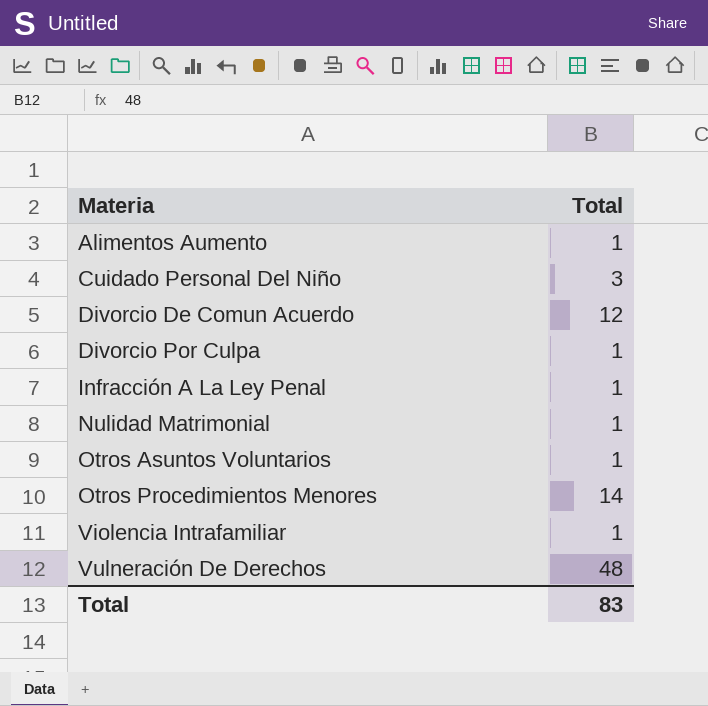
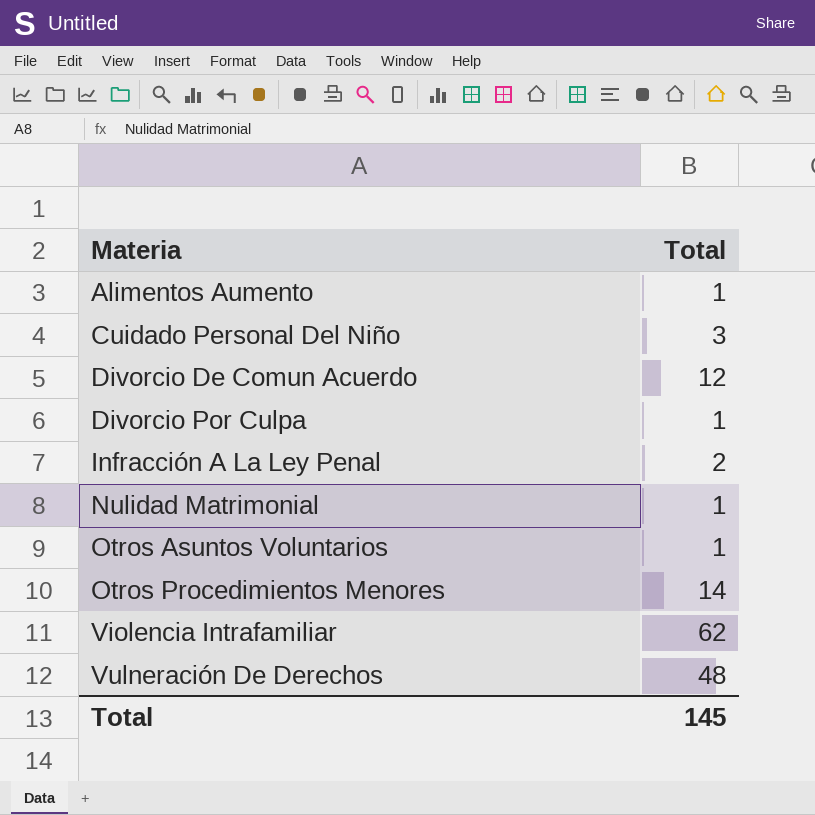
Infracción A La Ley Penal | Total: 1 -> 2
Violencia Intrafamiliar | Total: 1 -> 62
Total | Total: 83 -> 145

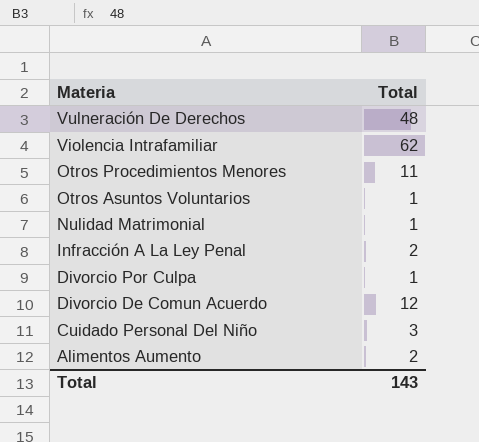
row order: Materia ascending -> Materia descending
Otros Procedimientos Menores | Total: 14 -> 11
Alimentos Aumento | Total: 1 -> 2
Total | Total: 145 -> 143

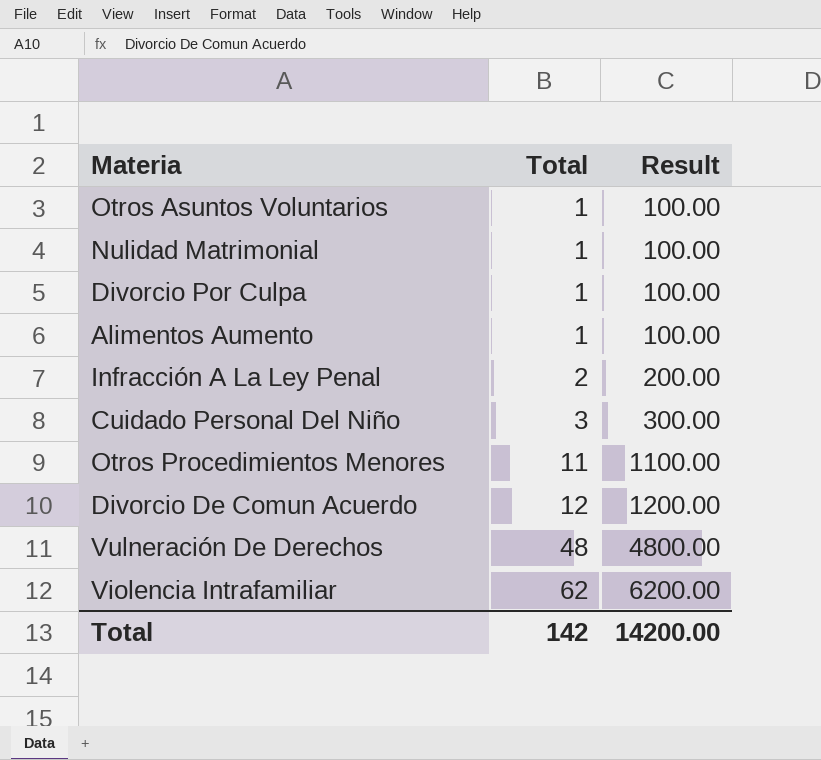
row order: Materia descending -> Total ascending
column Result | formula: none -> [Total] * 100
Alimentos Aumento | Total: 2 -> 1
Total | Total: 143 -> 142

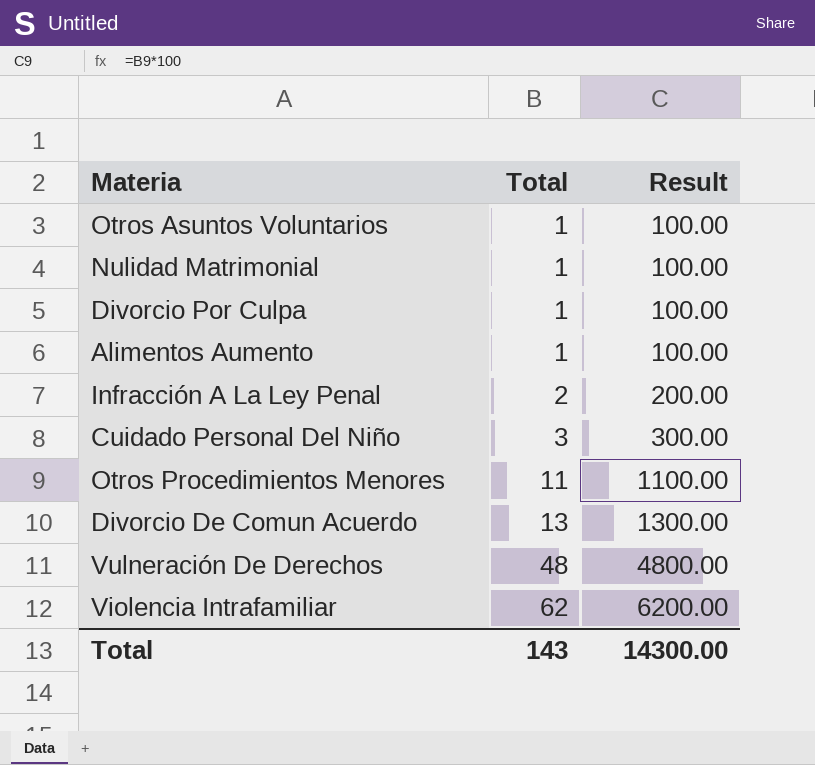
Divorcio De Comun Acuerdo | Total: 12 -> 13
Divorcio De Comun Acuerdo | Result: 1200.00 -> 1300.00
Total | Total: 142 -> 143
Total | Result: 14200.00 -> 14300.00

